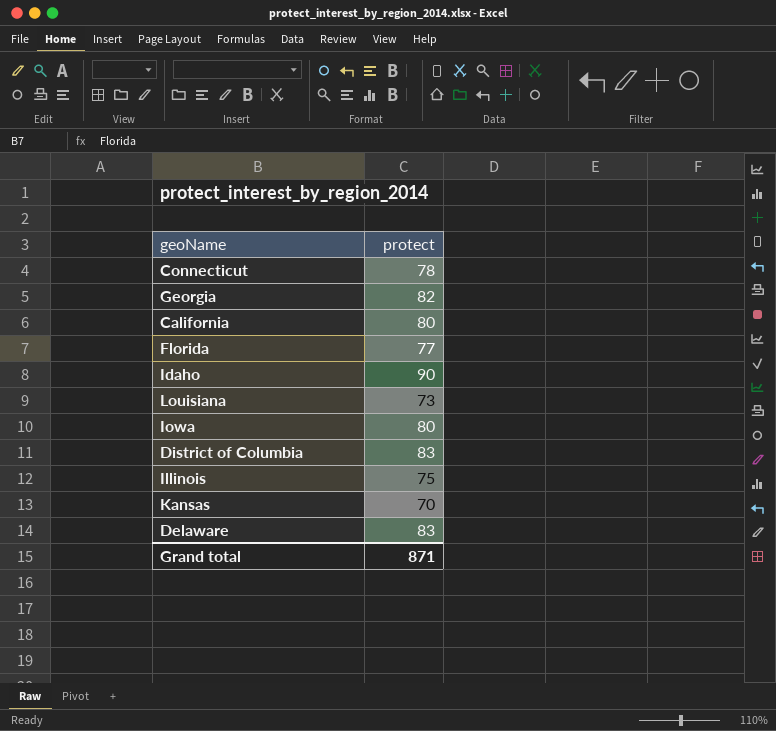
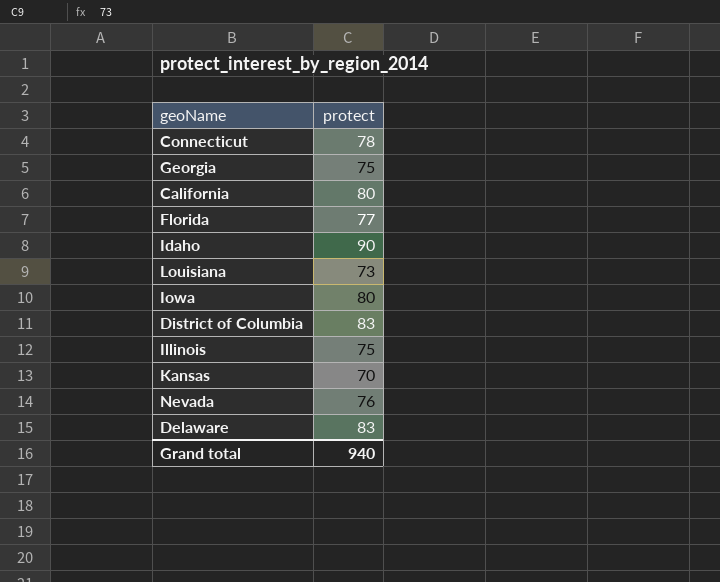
Georgia | protect: 82 -> 75
row Nevada: none -> 76
Grand total | protect: 871 -> 940

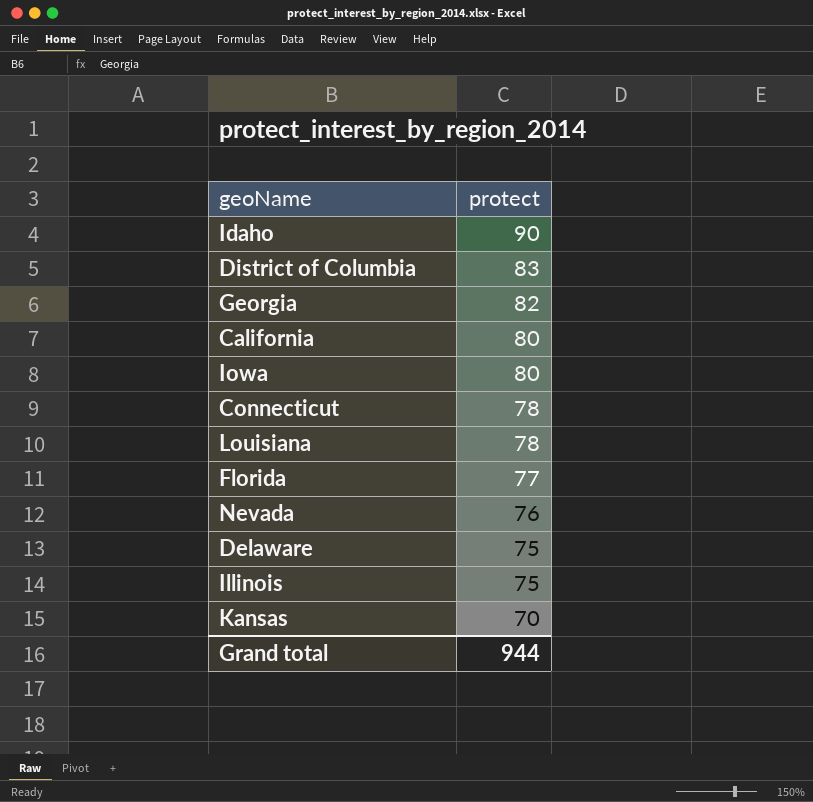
row order: none -> protect descending
Georgia | protect: 75 -> 82
Louisiana | protect: 73 -> 78
Delaware | protect: 83 -> 75
Grand total | protect: 940 -> 944

